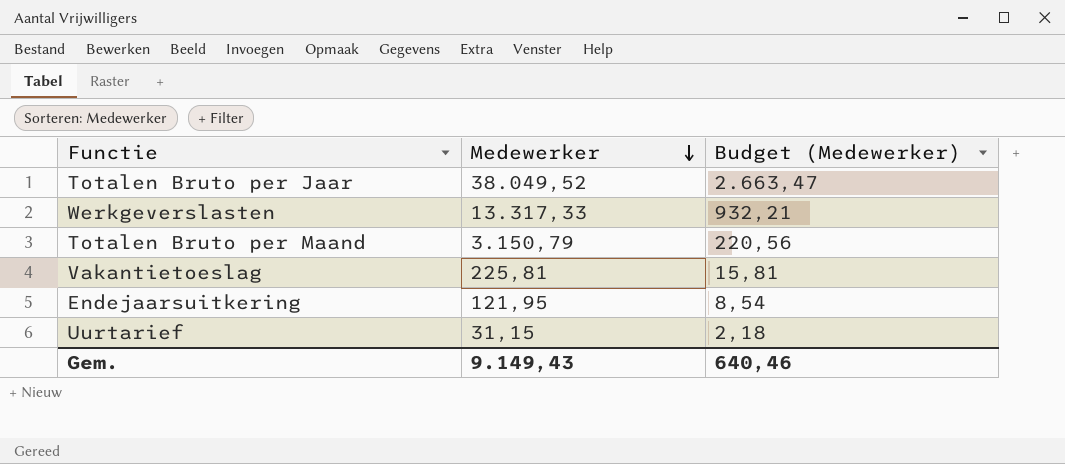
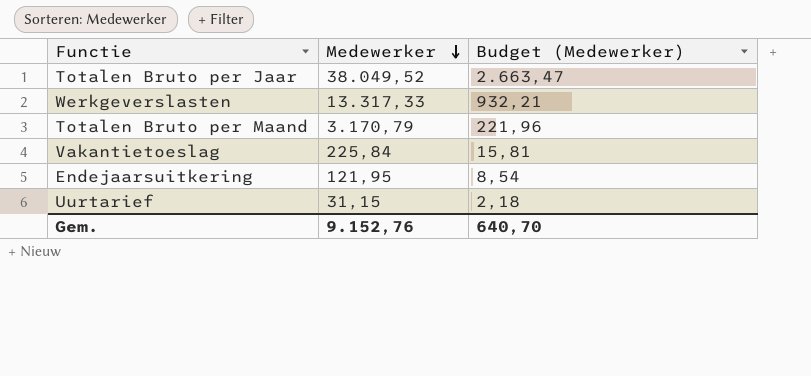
Totalen Bruto per Maand | Medewerker: 3.150,79 -> 3.170,79
Totalen Bruto per Maand | Budget (Medewerker): 220,56 -> 221,96
Vakantietoeslag | Medewerker: 225,81 -> 225,84
Gem. | Medewerker: 9.149,43 -> 9.152,76
Gem. | Budget (Medewerker): 640,46 -> 640,70

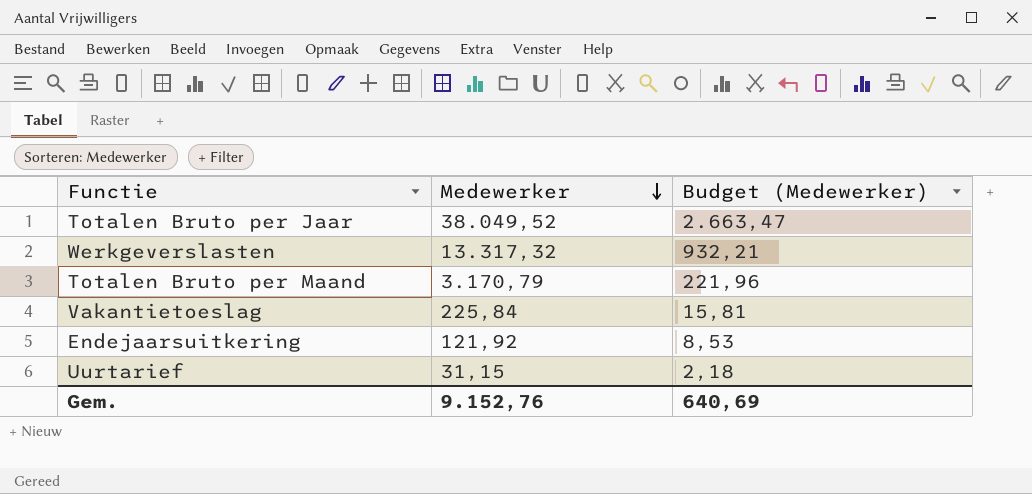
Werkgeverslasten | Medewerker: 13.317,33 -> 13.317,32
Endejaarsuitkering | Medewerker: 121,95 -> 121,92
Endejaarsuitkering | Budget (Medewerker): 8,54 -> 8,53
Gem. | Budget (Medewerker): 640,70 -> 640,69

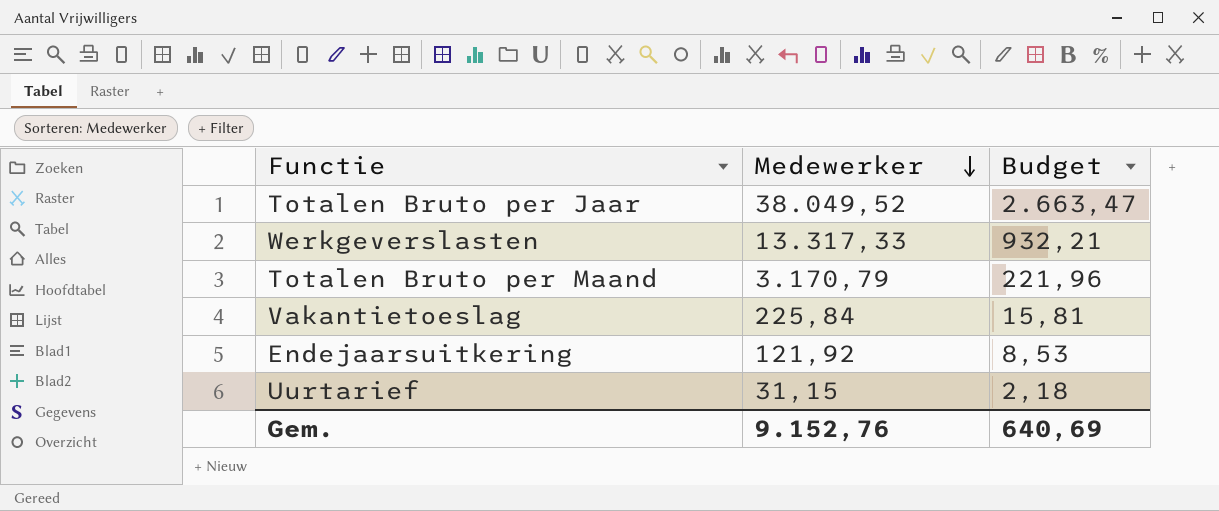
column name: Budget (Medewerker) -> Budget
Werkgeverslasten | Medewerker: 13.317,32 -> 13.317,33

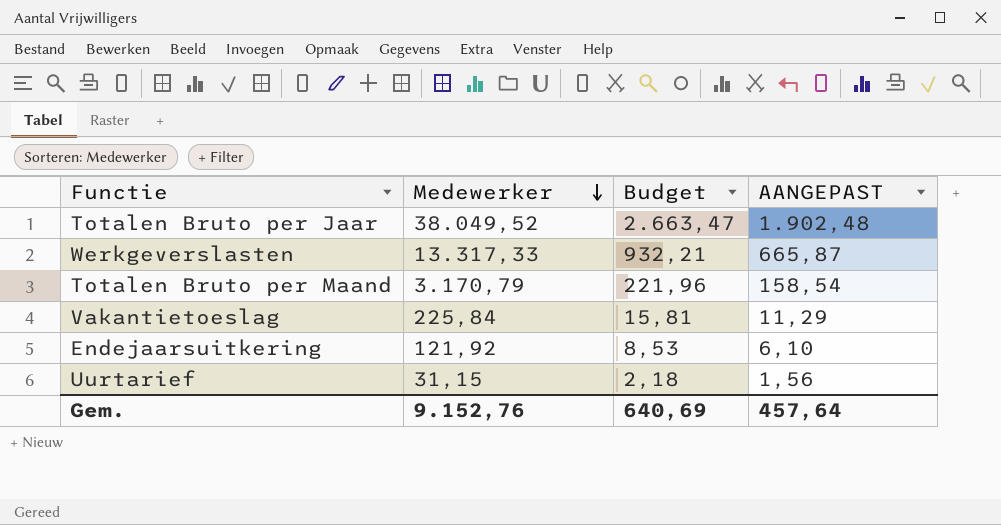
column AANGEPAST | formula: none -> [Medewerker] * 0,05

